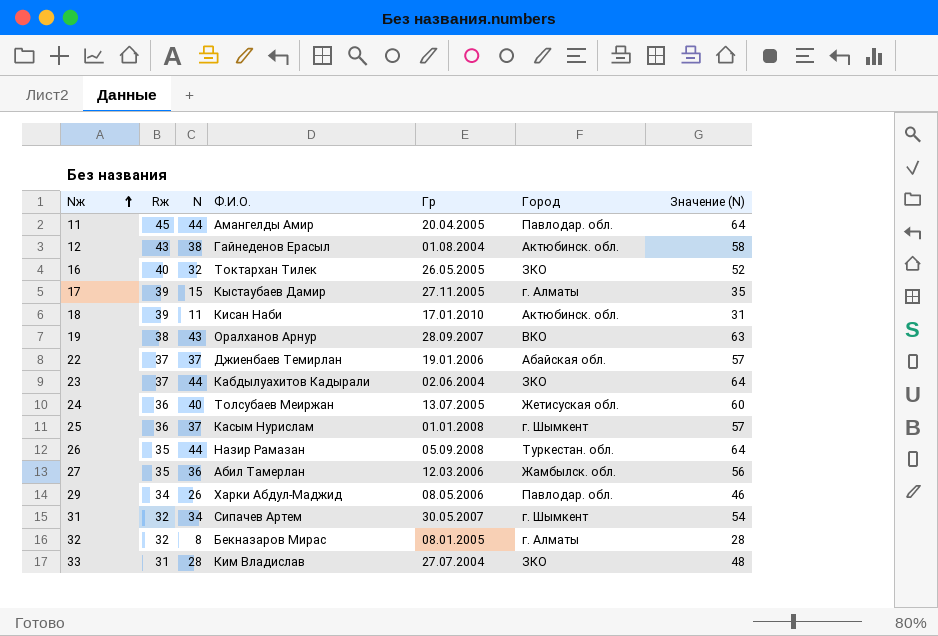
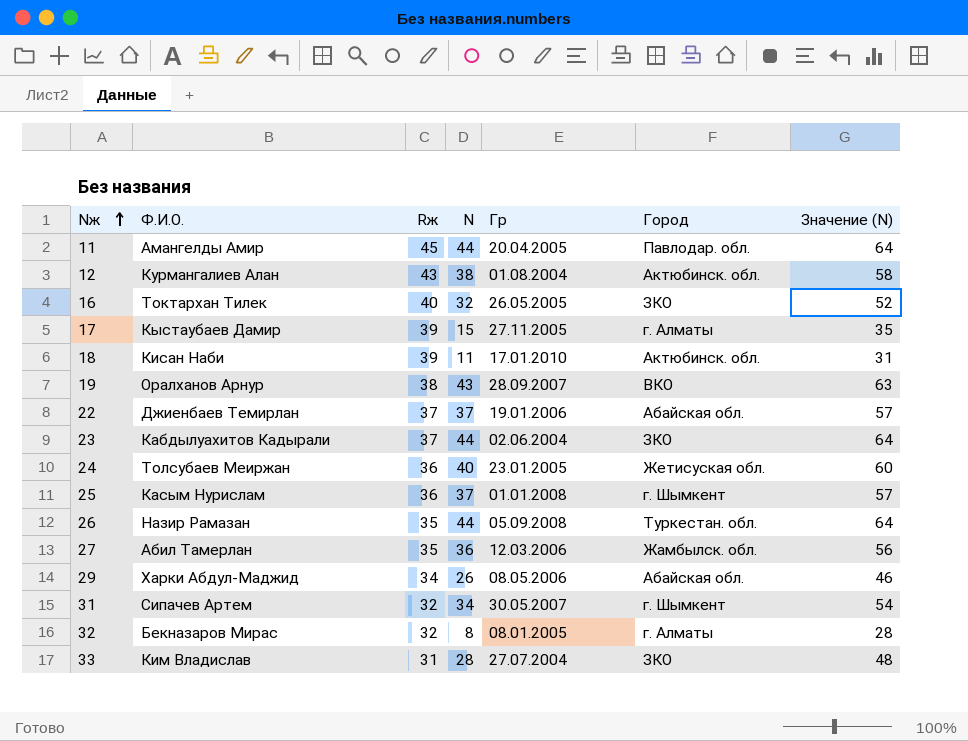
column Ф.И.О. | position: 4 -> 2
12 | Ф.И.О.: Гайнеденов Ерасыл -> Курмангалиев Алан
24 | Гр: 13.07.2005 -> 23.01.2005
29 | Город: Павлодар. обл. -> Абайская обл.

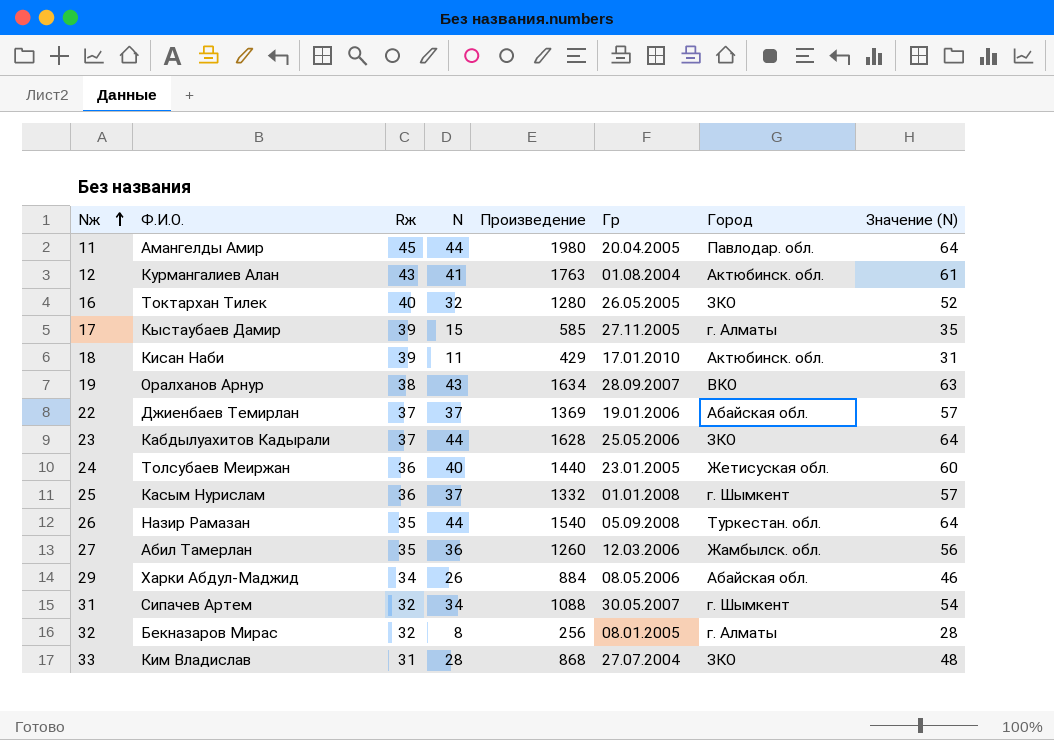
column Произведение | formula: none -> [Rж] * [N]
12 | N: 38 -> 41
12 | Значение (N): 58 -> 61
23 | Гр: 02.06.2004 -> 25.05.2006

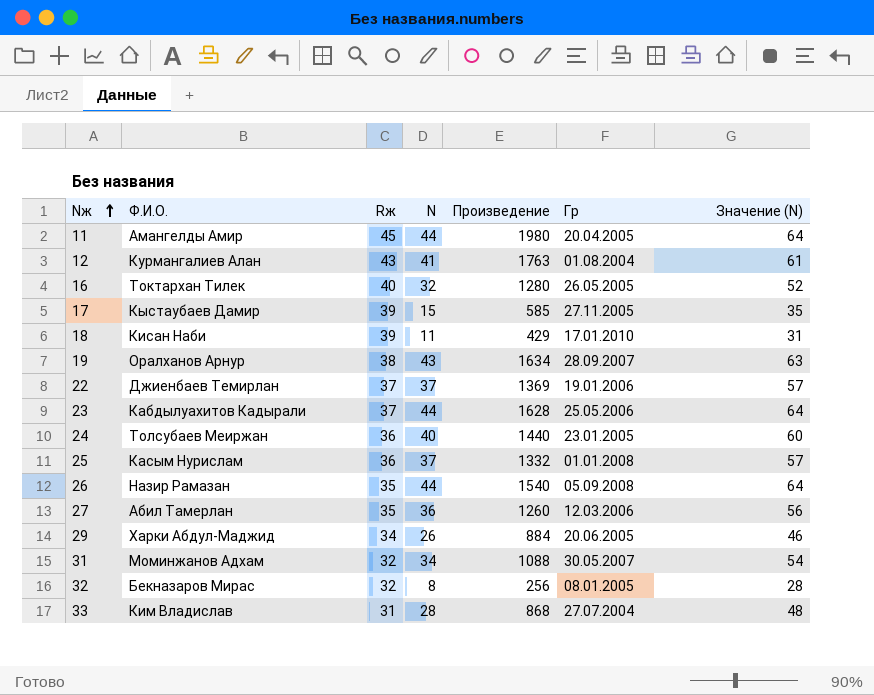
column Город | position: 7 -> none
29 | Гр: 08.05.2006 -> 20.06.2005
31 | Ф.И.О.: Сипачев Артем -> Моминжанов Адхам

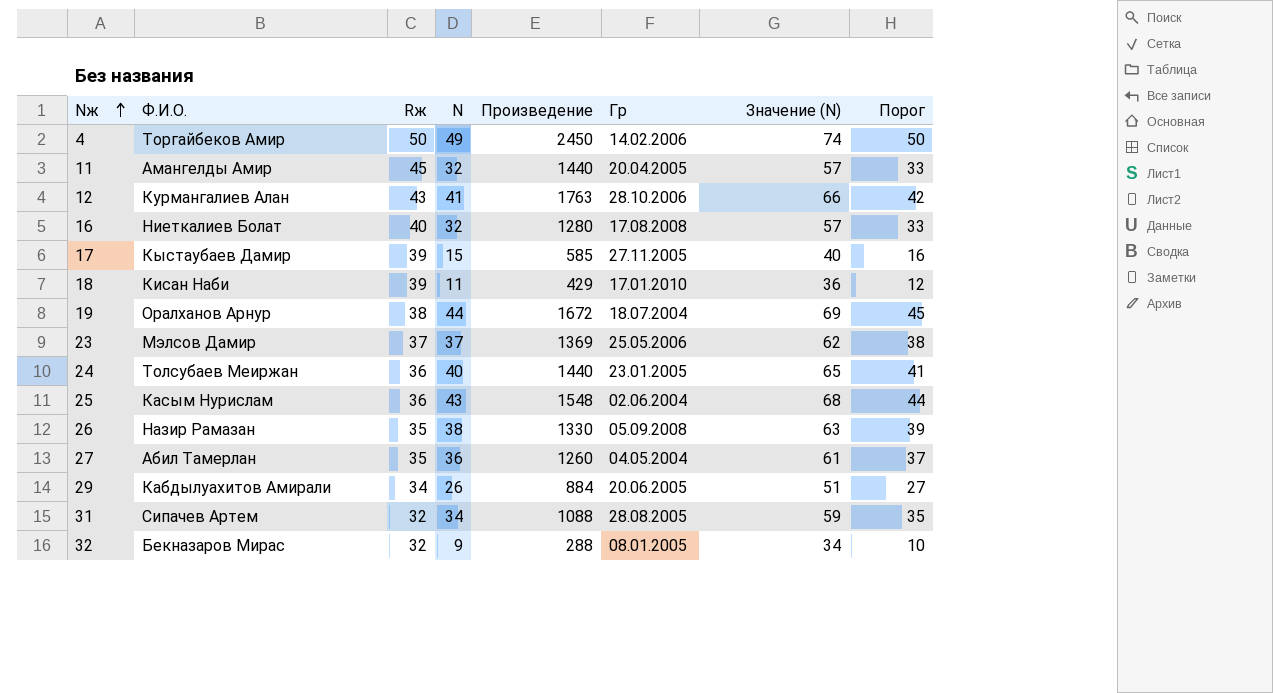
column Значение (N) | formula: [N] + 20 -> [N] + 25
column Порог | formula: none -> [N] + 1
row 22: Джиенбаев Темирлан | 37 | 37 | 1369 | 19.01.2006 | 57 -> none
row 33: Ким Владислав | 31 | 28 | 868 | 27.07.2004 | 48 -> none
row 4: none -> Торгайбеков Амир | 50 | 49 | 2450 | 14.02.2006 | 74 | 50
11 | N: 44 -> 32
11 | Произведение: 1980 -> 1440
12 | Гр: 01.08.2004 -> 28.10.2006
16 | Ф.И.О.: Токтархан Тилек -> Ниеткалиев Болат
16 | Гр: 26.05.2005 -> 17.08.2008
19 | N: 43 -> 44
19 | Произведение: 1634 -> 1672
19 | Гр: 28.09.2007 -> 18.07.2004
23 | Ф.И.О.: Кабдылуахитов Кадырали -> Мэлсов Дамир
23 | N: 44 -> 37
23 | Произведение: 1628 -> 1369
25 | N: 37 -> 43
25 | Произведение: 1332 -> 1548
25 | Гр: 01.01.2008 -> 02.06.2004
26 | N: 44 -> 38
26 | Произведение: 1540 -> 1330
27 | Гр: 12.03.2006 -> 04.05.2004
29 | Ф.И.О.: Харки Абдул-Маджид -> Кабдылуахитов Амирали
31 | Ф.И.О.: Моминжанов Адхам -> Сипачев Артем
31 | Гр: 30.05.2007 -> 28.08.2005
32 | N: 8 -> 9
32 | Произведение: 256 -> 288

